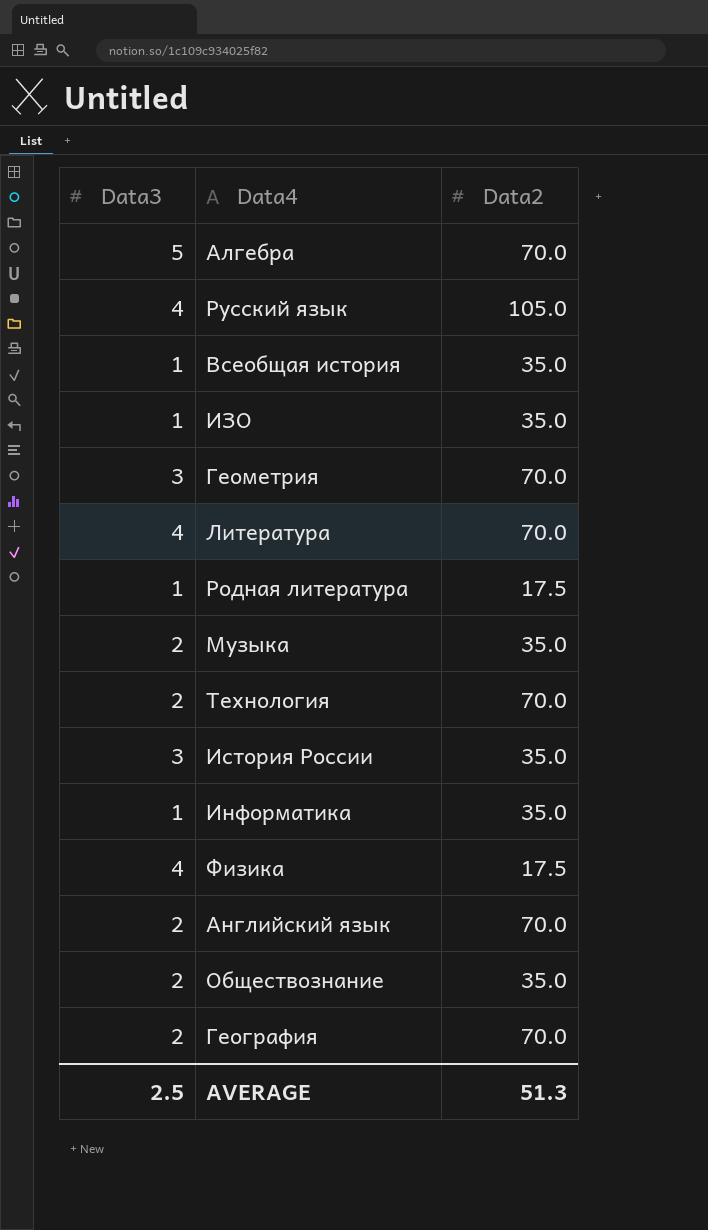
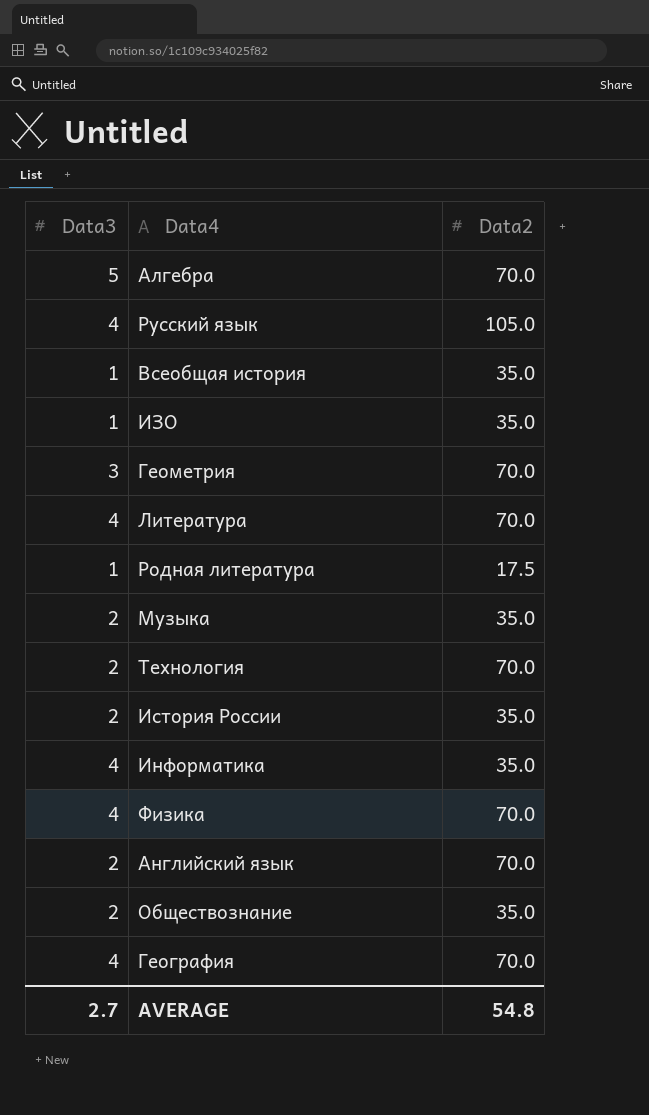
История России | Data3: 3 -> 2
Информатика | Data3: 1 -> 4
Физика | Data2: 17.5 -> 70.0
География | Data3: 2 -> 4
AVERAGE | Data3: 2.5 -> 2.7
AVERAGE | Data2: 51.3 -> 54.8

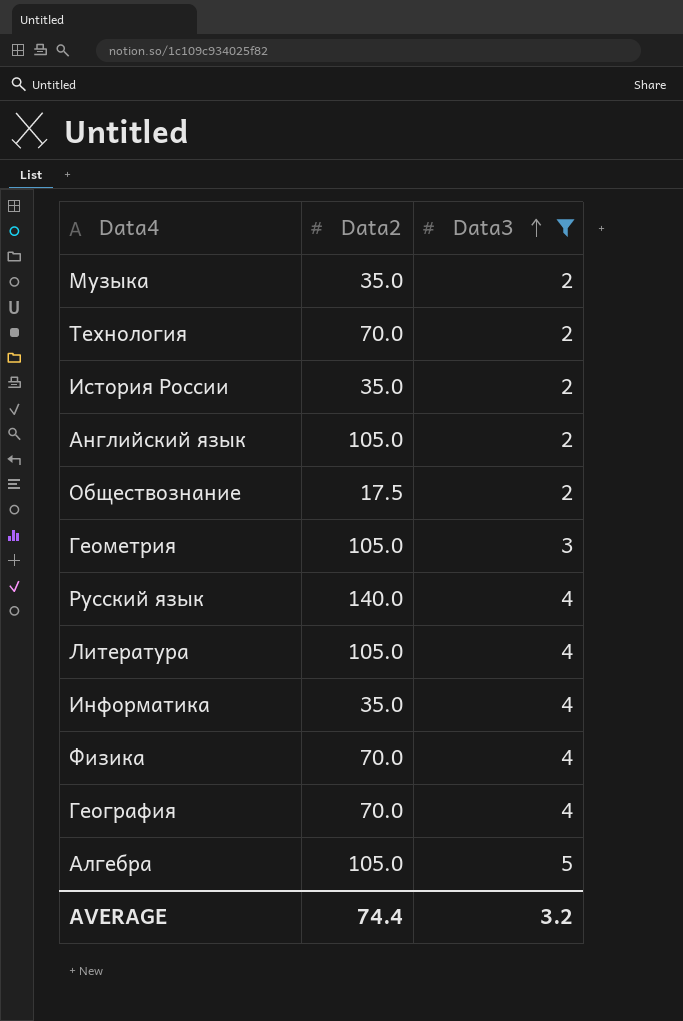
filter: none -> Data3 != 1
row order: none -> Data3 ascending
column Data3 | position: 1 -> 3
Английский язык | Data2: 70.0 -> 105.0
Обществознание | Data2: 35.0 -> 17.5
Геометрия | Data2: 70.0 -> 105.0
Русский язык | Data2: 105.0 -> 140.0
Литература | Data2: 70.0 -> 105.0
Алгебра | Data2: 70.0 -> 105.0
AVERAGE | Data2: 54.8 -> 74.4
AVERAGE | Data3: 2.7 -> 3.2

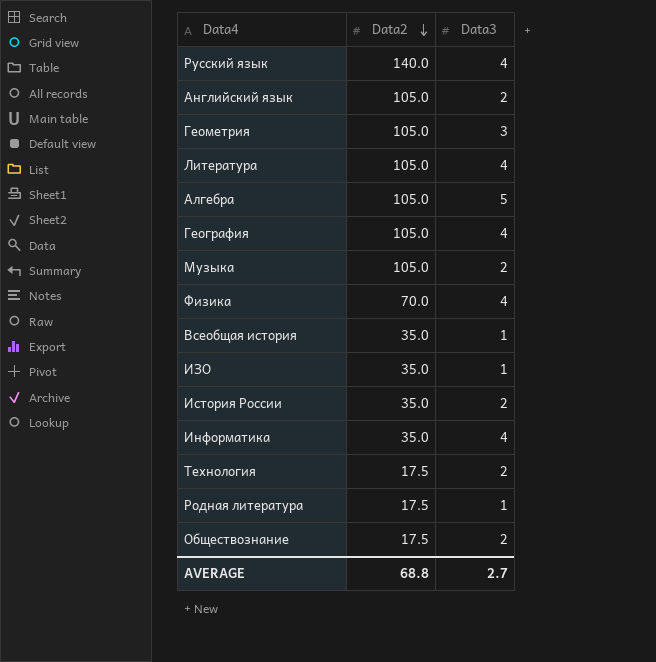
filter: Data3 != 1 -> none
row order: Data3 ascending -> Data2 descending
География | Data2: 70.0 -> 105.0
Музыка | Data2: 35.0 -> 105.0
Технология | Data2: 70.0 -> 17.5
AVERAGE | Data2: 74.4 -> 68.8
AVERAGE | Data3: 3.2 -> 2.7

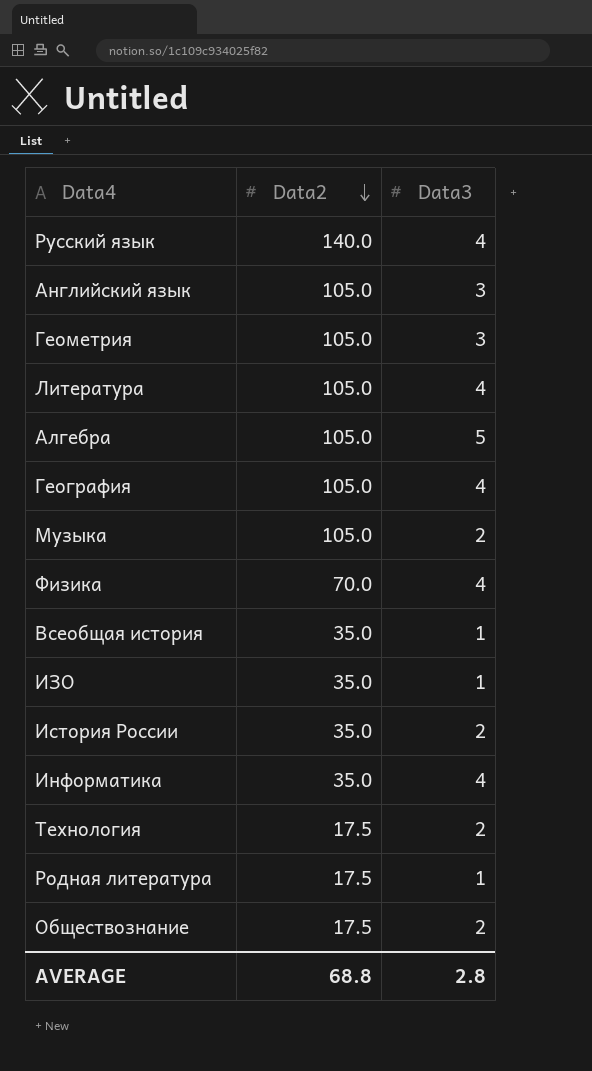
Английский язык | Data3: 2 -> 3
AVERAGE | Data3: 2.7 -> 2.8

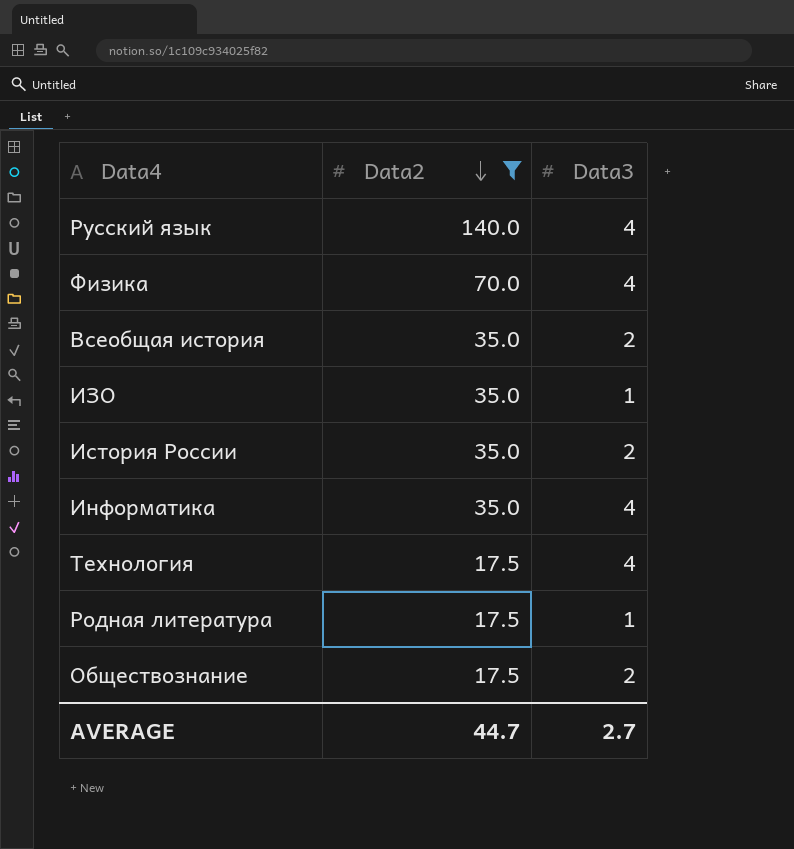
filter: none -> Data2 != 105.0
Всеобщая история | Data3: 1 -> 2
Технология | Data3: 2 -> 4
AVERAGE | Data2: 68.8 -> 44.7
AVERAGE | Data3: 2.8 -> 2.7

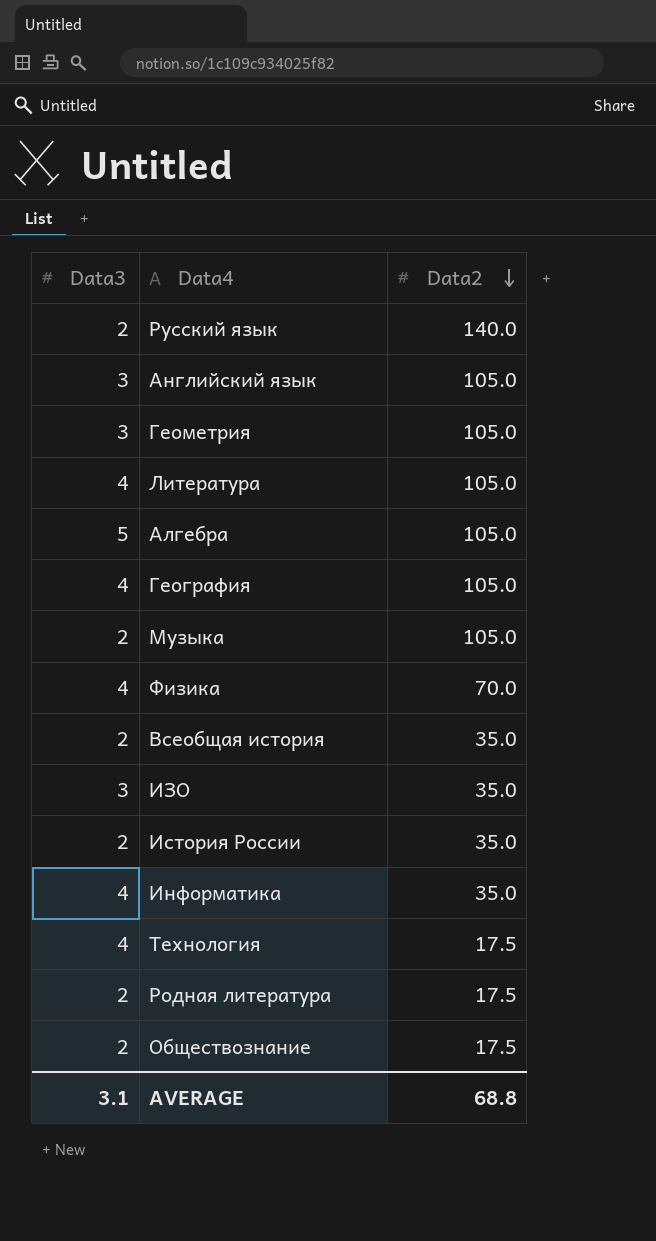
filter: Data2 != 105.0 -> none
column Data3 | position: 3 -> 1
Русский язык | Data3: 4 -> 2
ИЗО | Data3: 1 -> 3
Родная литература | Data3: 1 -> 2
AVERAGE | Data3: 2.7 -> 3.1
AVERAGE | Data2: 44.7 -> 68.8

